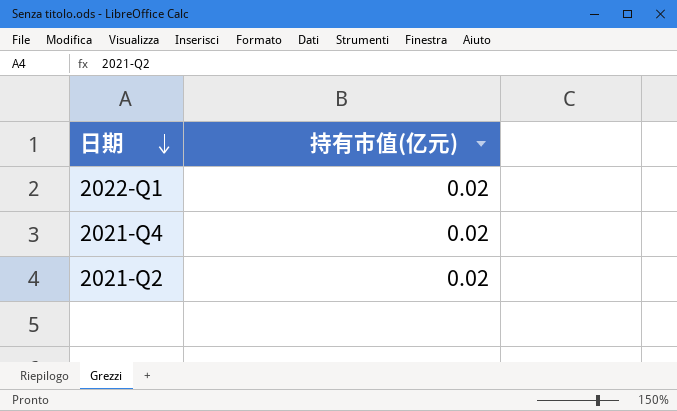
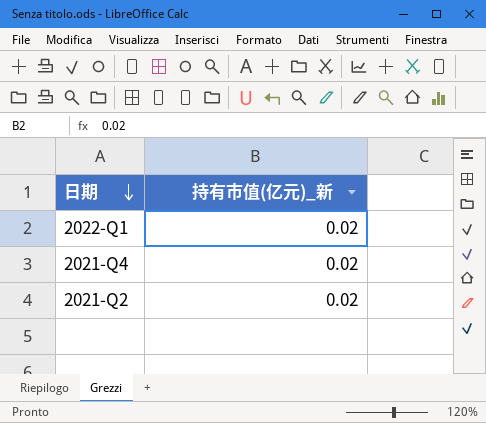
column name: 持有市值(亿元) -> 持有市值(亿元)_新

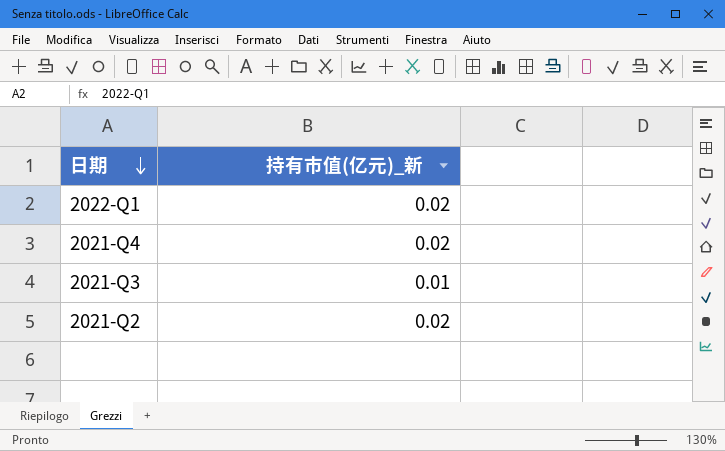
row 2021-Q3: none -> 0.01

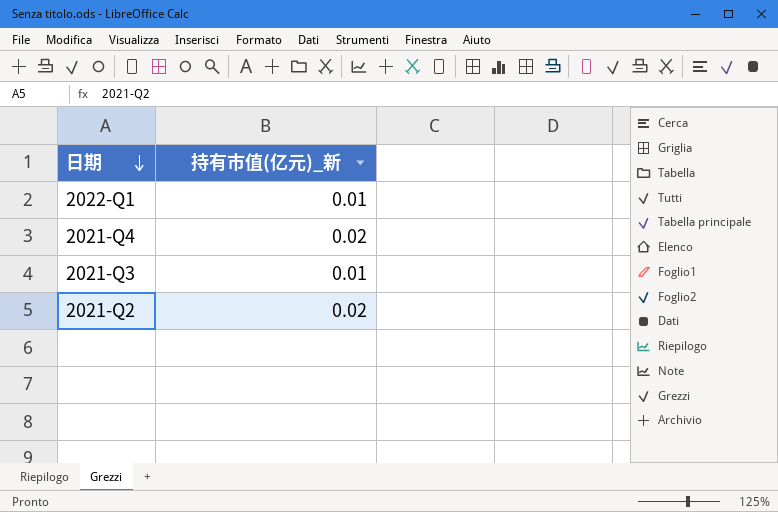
2022-Q1 | 持有市值(亿元)_新: 0.02 -> 0.01

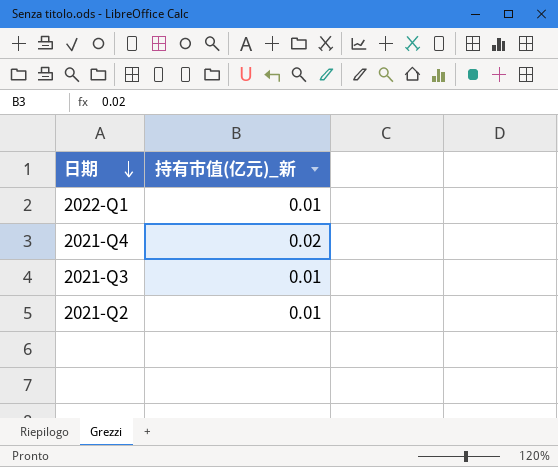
2021-Q2 | 持有市值(亿元)_新: 0.02 -> 0.01

